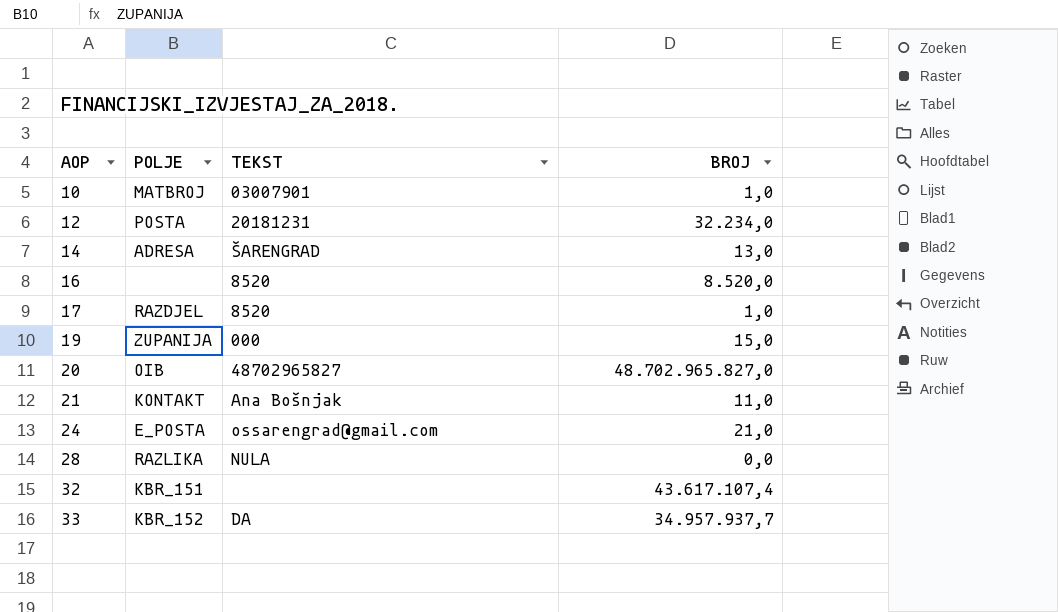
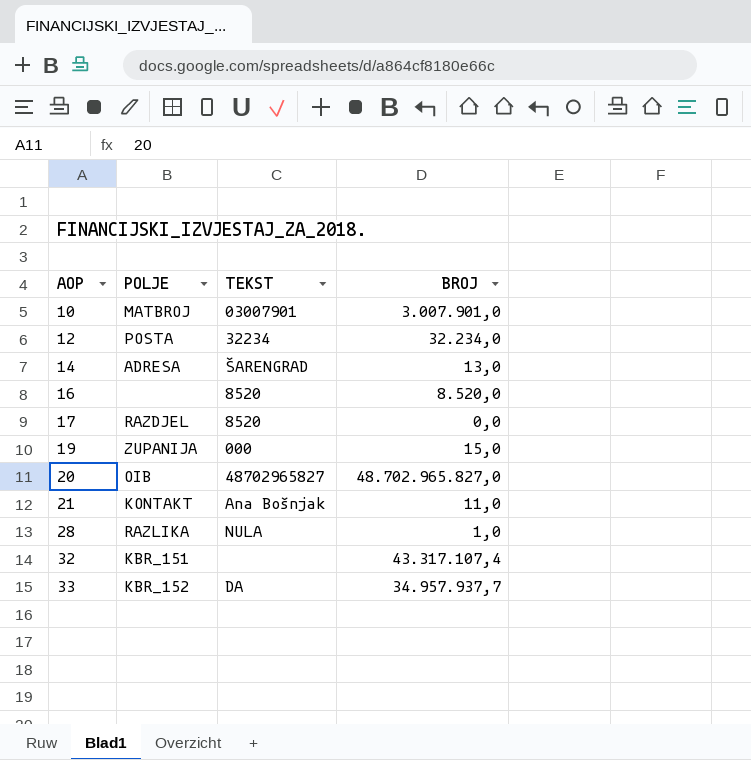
row 24: E_POSTA | ossarengrad@gmail.com | 21,0 -> none
10 | BROJ: 1,0 -> 3.007.901,0
12 | TEKST: 20181231 -> 32234
17 | BROJ: 1,0 -> 0,0
28 | BROJ: 0,0 -> 1,0
32 | BROJ: 43.617.107,4 -> 43.317.107,4

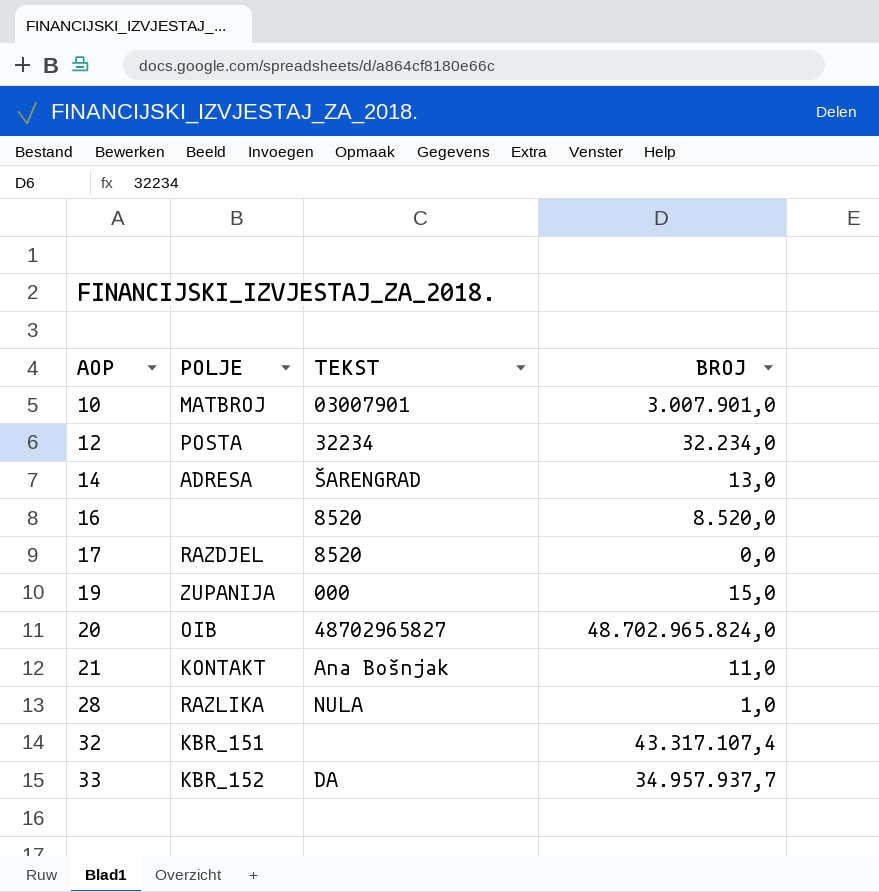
20 | BROJ: 48.702.965.827,0 -> 48.702.965.824,0

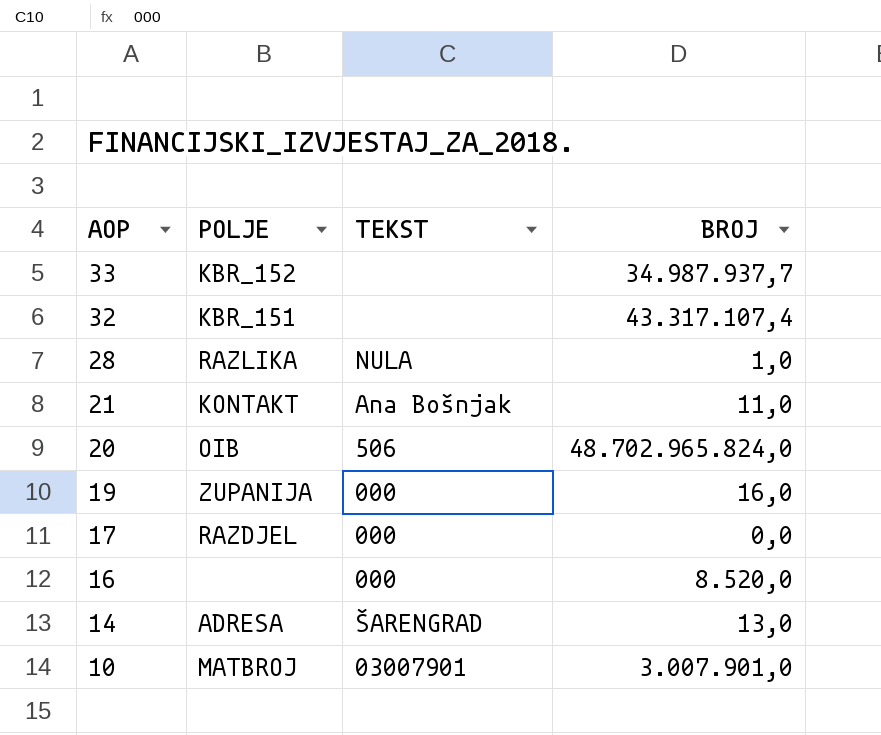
row order: AOP ascending -> AOP descending
row 12: POSTA | 32234 | 32.234,0 -> none
33 | TEKST: DA -> none
33 | BROJ: 34.957.937,7 -> 34.987.937,7
20 | TEKST: 48702965827 -> 506
19 | BROJ: 15,0 -> 16,0
17 | TEKST: 8520 -> 000
16 | TEKST: 8520 -> 000

